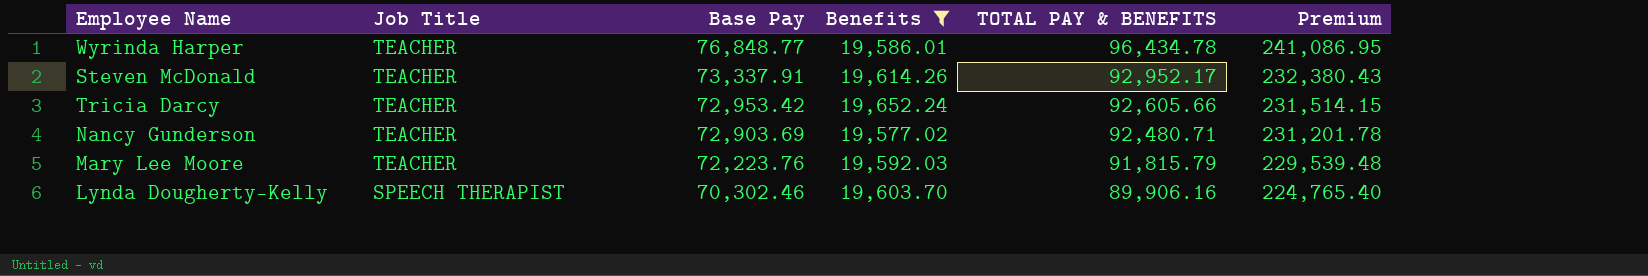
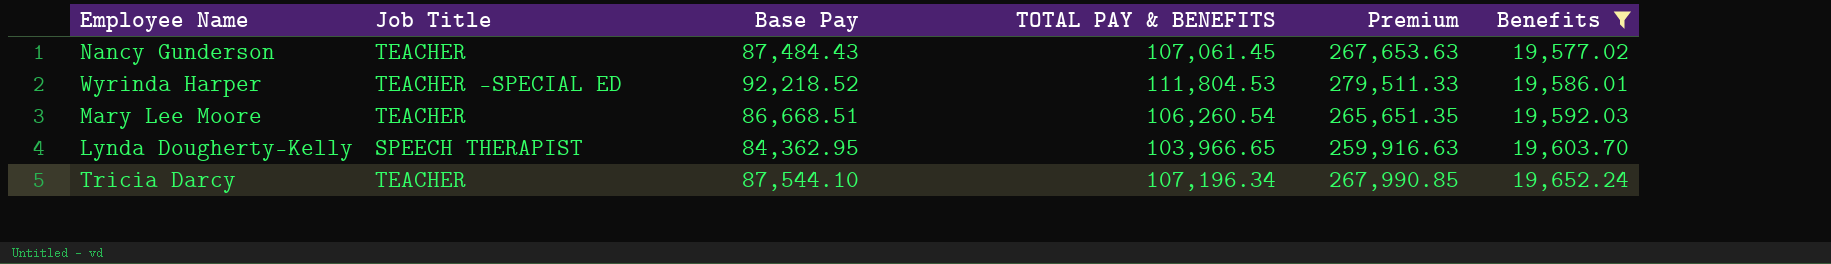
row order: Job Title descending -> Benefits ascending
column Benefits | position: 4 -> 6
row Steven McDonald: TEACHER | 73,337.91 | 19,614.26 | 92,952.17 | 232,380.43 -> none
Nancy Gunderson | Base Pay: 72,903.69 -> 87,484.43
Nancy Gunderson | TOTAL PAY & BENEFITS: 92,480.71 -> 107,061.45
Nancy Gunderson | Premium: 231,201.78 -> 267,653.63
Wyrinda Harper | Job Title: TEACHER -> TEACHER -SPECIAL ED
Wyrinda Harper | Base Pay: 76,848.77 -> 92,218.52
Wyrinda Harper | TOTAL PAY & BENEFITS: 96,434.78 -> 111,804.53
Wyrinda Harper | Premium: 241,086.95 -> 279,511.33
Mary Lee Moore | Base Pay: 72,223.76 -> 86,668.51
Mary Lee Moore | TOTAL PAY & BENEFITS: 91,815.79 -> 106,260.54
Mary Lee Moore | Premium: 229,539.48 -> 265,651.35
Lynda Dougherty-Kelly | Base Pay: 70,302.46 -> 84,362.95
Lynda Dougherty-Kelly | TOTAL PAY & BENEFITS: 89,906.16 -> 103,966.65
Lynda Dougherty-Kelly | Premium: 224,765.40 -> 259,916.63
Tricia Darcy | Base Pay: 72,953.42 -> 87,544.10
Tricia Darcy | TOTAL PAY & BENEFITS: 92,605.66 -> 107,196.34
Tricia Darcy | Premium: 231,514.15 -> 267,990.85

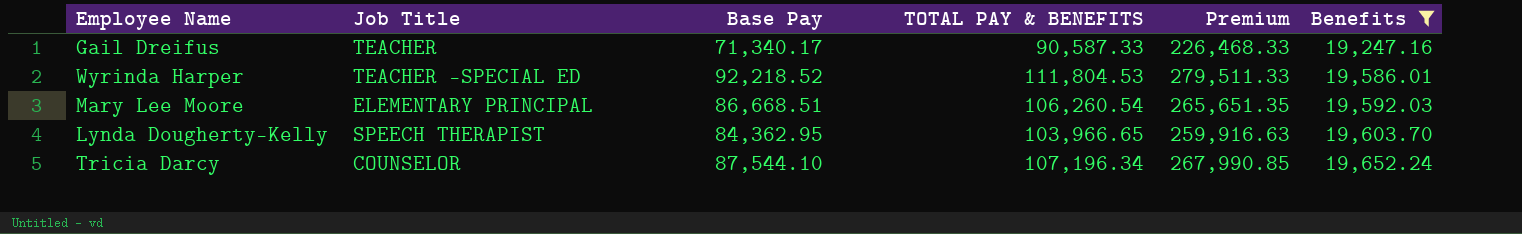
row Nancy Gunderson: TEACHER | 87,484.43 | 107,061.45 | 267,653.63 | 19,577.02 -> none
row Gail Dreifus: none -> TEACHER | 71,340.17 | 90,587.33 | 226,468.33 | 19,247.16
Mary Lee Moore | Job Title: TEACHER -> ELEMENTARY PRINCIPAL
Tricia Darcy | Job Title: TEACHER -> COUNSELOR

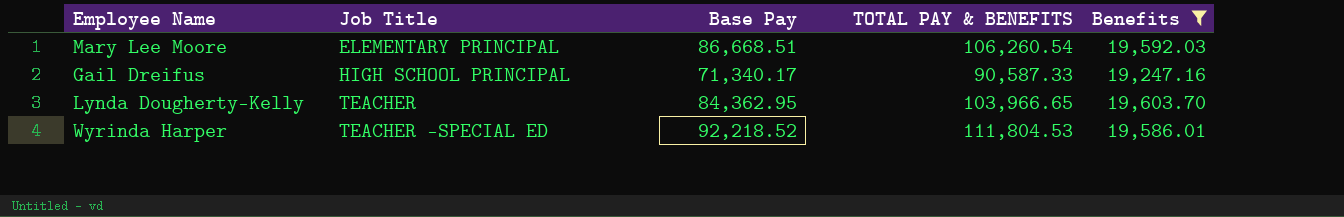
row order: Benefits ascending -> Job Title ascending
column Premium | formula: [TOTAL PAY & BENEFITS] * 2.5 -> none
row Tricia Darcy: COUNSELOR | 87,544.10 | 107,196.34 | 267,990.85 | 19,652.24 -> none
Gail Dreifus | Job Title: TEACHER -> HIGH SCHOOL PRINCIPAL
Lynda Dougherty-Kelly | Job Title: SPEECH THERAPIST -> TEACHER

